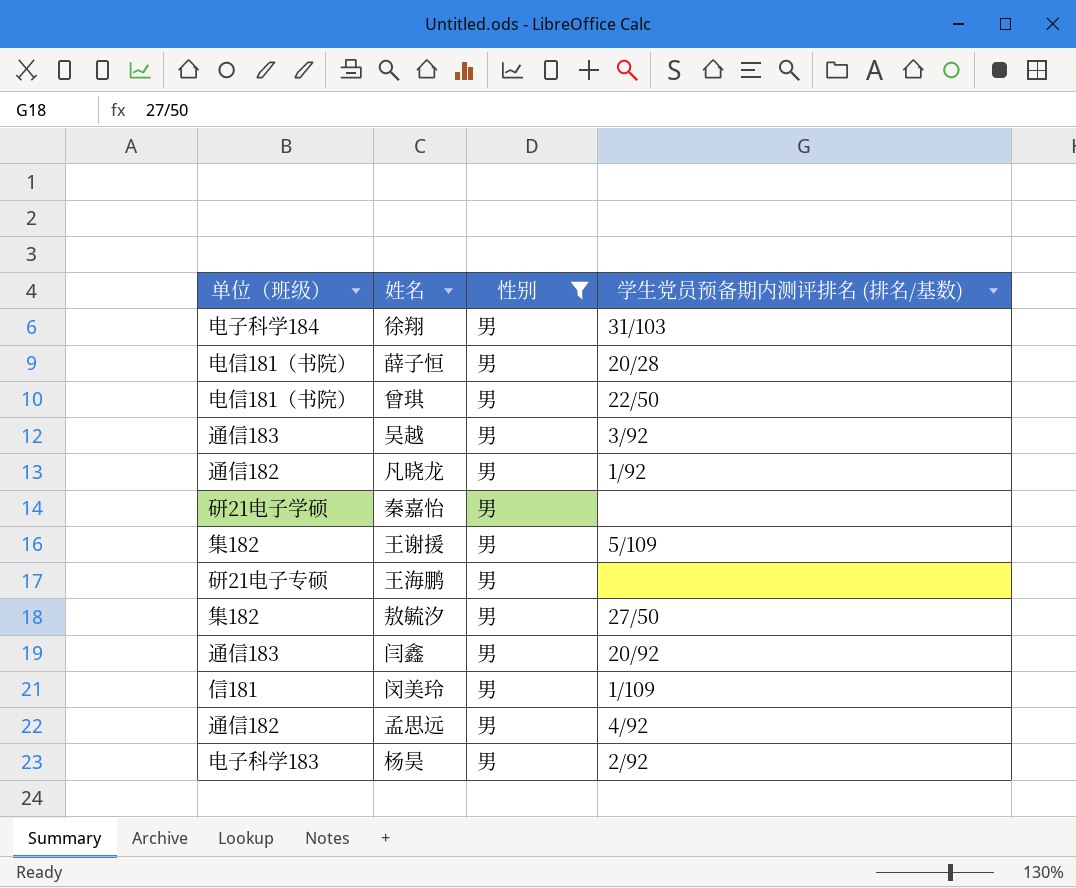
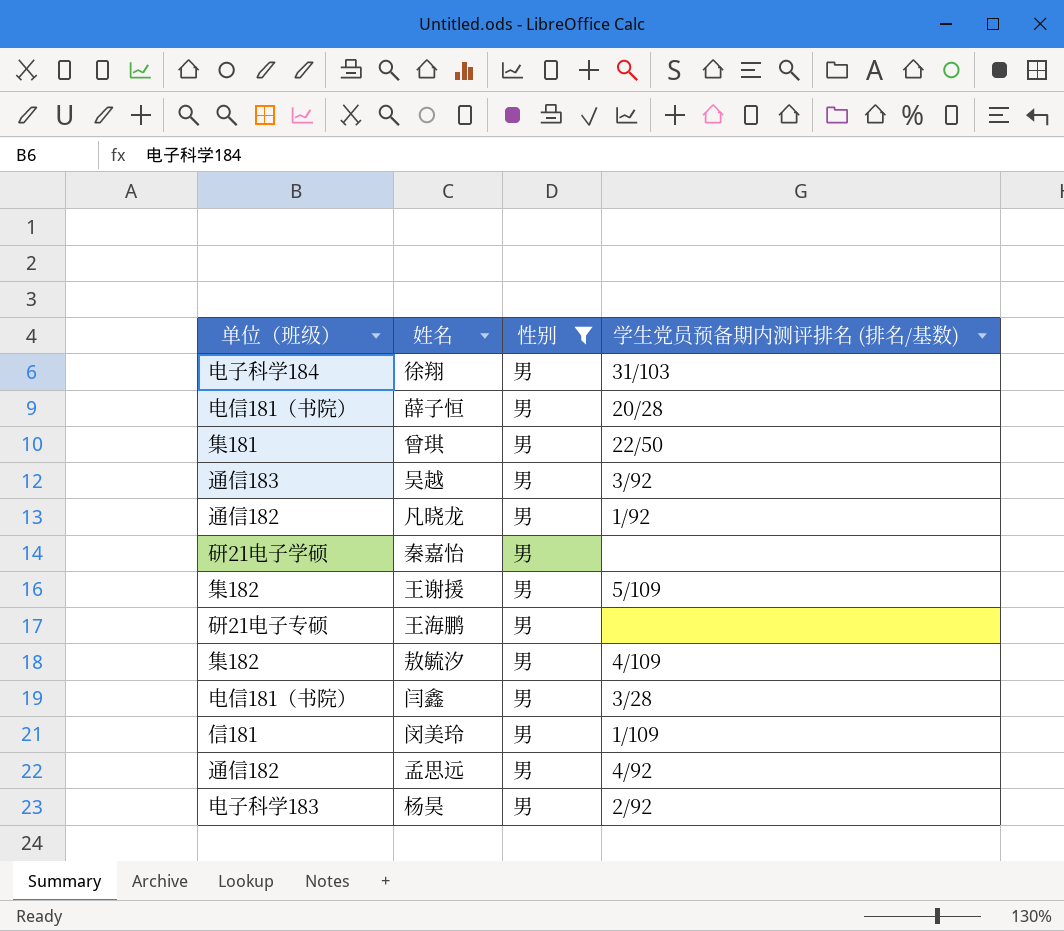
曾琪 | 单位（班级）: 电信181（书院） -> 集181
敖毓汐 | 学生党员预备期内测评排名 (排名/基数): 27/50 -> 4/109
闫鑫 | 单位（班级）: 通信183 -> 电信181（书院）
闫鑫 | 学生党员预备期内测评排名 (排名/基数): 20/92 -> 3/28

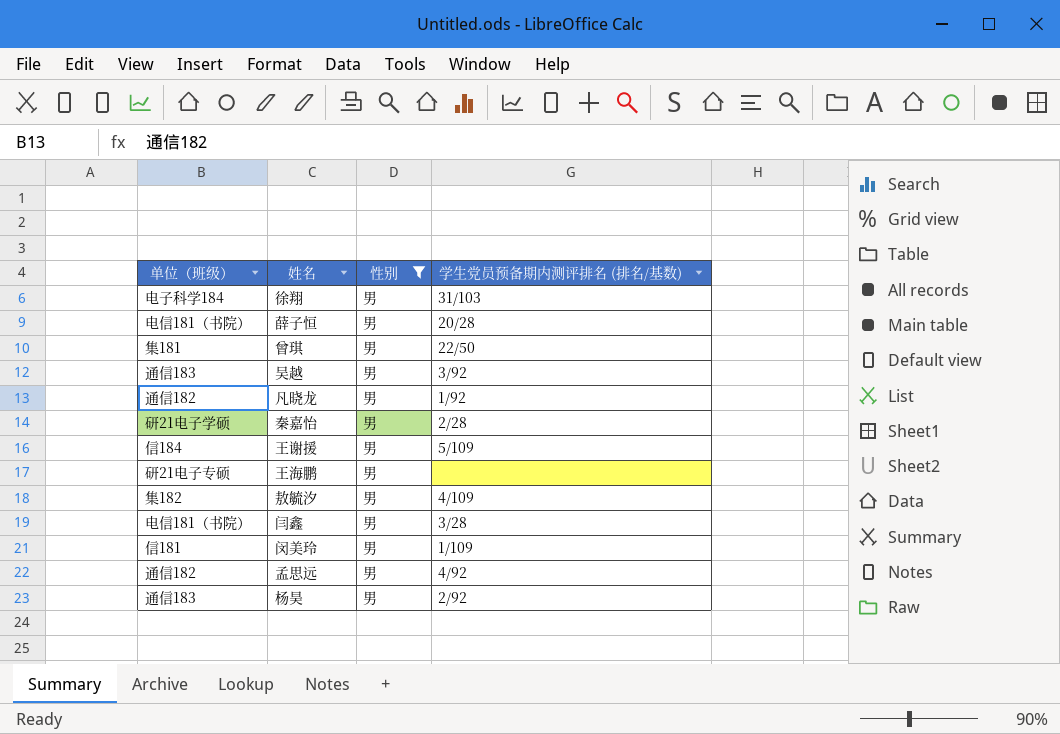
秦嘉怡 | 学生党员预备期内测评排名 (排名/基数): none -> 2/28
王谢援 | 单位（班级）: 集182 -> 信184
杨昊 | 单位（班级）: 电子科学183 -> 通信183

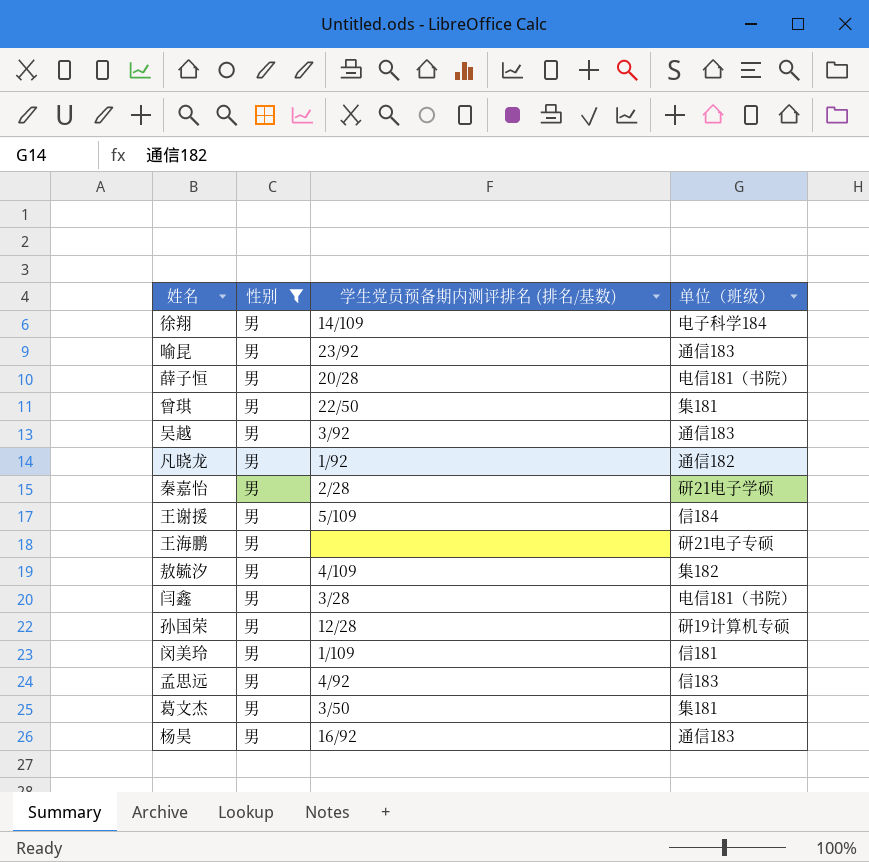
column 单位（班级） | position: 1 -> 4
徐翔 | 学生党员预备期内测评排名 (排名/基数): 31/103 -> 14/109
row 喻昆: none -> 男 | 23/92 | 通信183
row 孙国荣: none -> 男 | 12/28 | 研19计算机专硕
孟思远 | 单位（班级）: 通信182 -> 信183
row 葛文杰: none -> 男 | 3/50 | 集181
杨昊 | 学生党员预备期内测评排名 (排名/基数): 2/92 -> 16/92

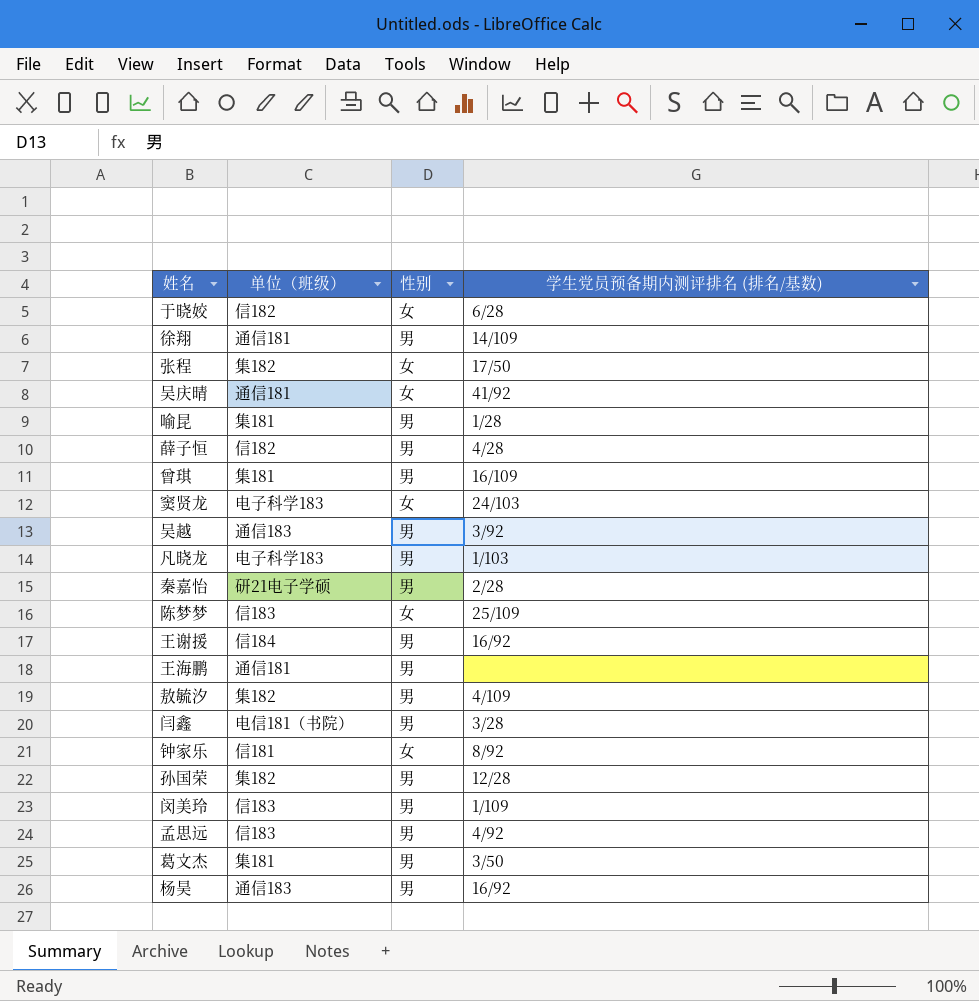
filter: 性别 = 男 -> none
column 单位（班级） | position: 4 -> 2
徐翔 | 单位（班级）: 电子科学184 -> 通信181
喻昆 | 单位（班级）: 通信183 -> 集181
喻昆 | 学生党员预备期内测评排名 (排名/基数): 23/92 -> 1/28
薛子恒 | 单位（班级）: 电信181（书院） -> 信182
薛子恒 | 学生党员预备期内测评排名 (排名/基数): 20/28 -> 4/28
曾琪 | 学生党员预备期内测评排名 (排名/基数): 22/50 -> 16/109
凡晓龙 | 单位（班级）: 通信182 -> 电子科学183
凡晓龙 | 学生党员预备期内测评排名 (排名/基数): 1/92 -> 1/103
王谢援 | 学生党员预备期内测评排名 (排名/基数): 5/109 -> 16/92
王海鹏 | 单位（班级）: 研21电子专硕 -> 通信181
孙国荣 | 单位（班级）: 研19计算机专硕 -> 集182
闵美玲 | 单位（班级）: 信181 -> 信183

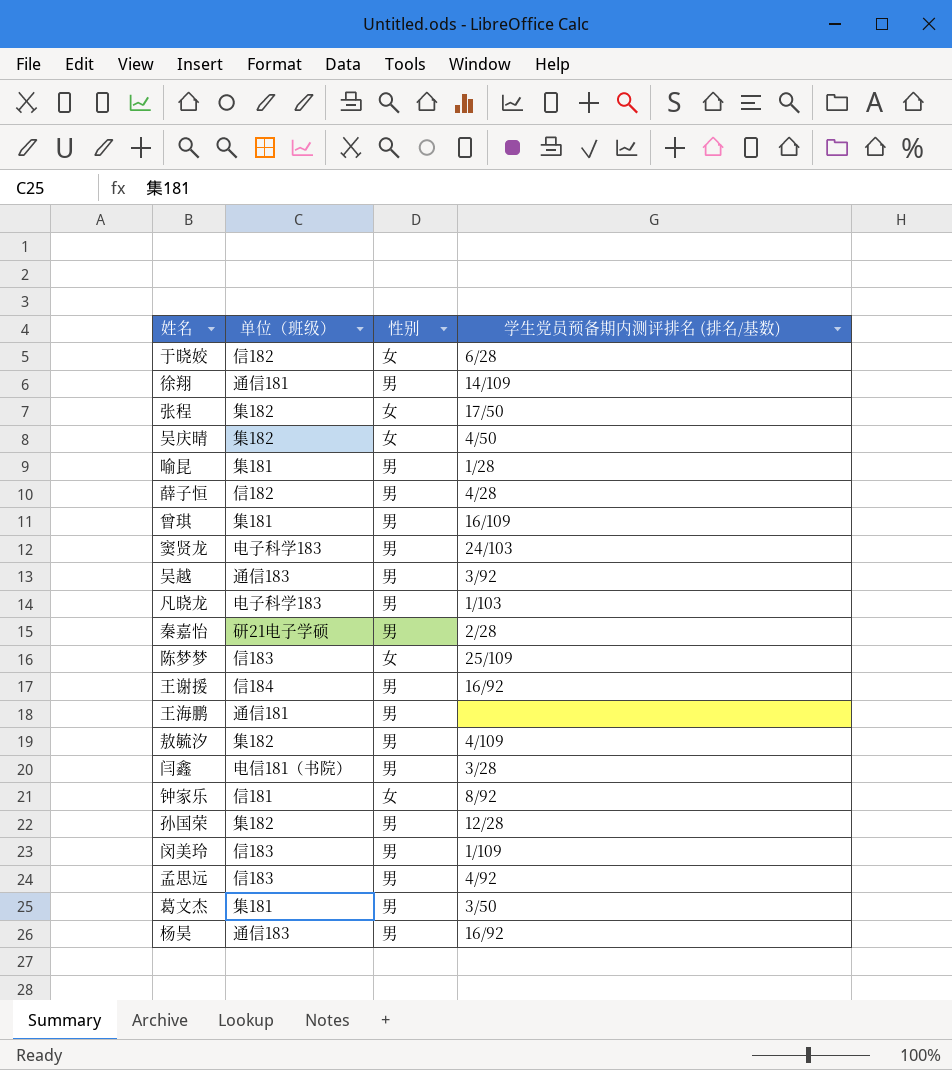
吴庆晴 | 单位（班级）: 通信181 -> 集182
吴庆晴 | 学生党员预备期内测评排名 (排名/基数): 41/92 -> 4/50
窦贤龙 | 性别: 女 -> 男

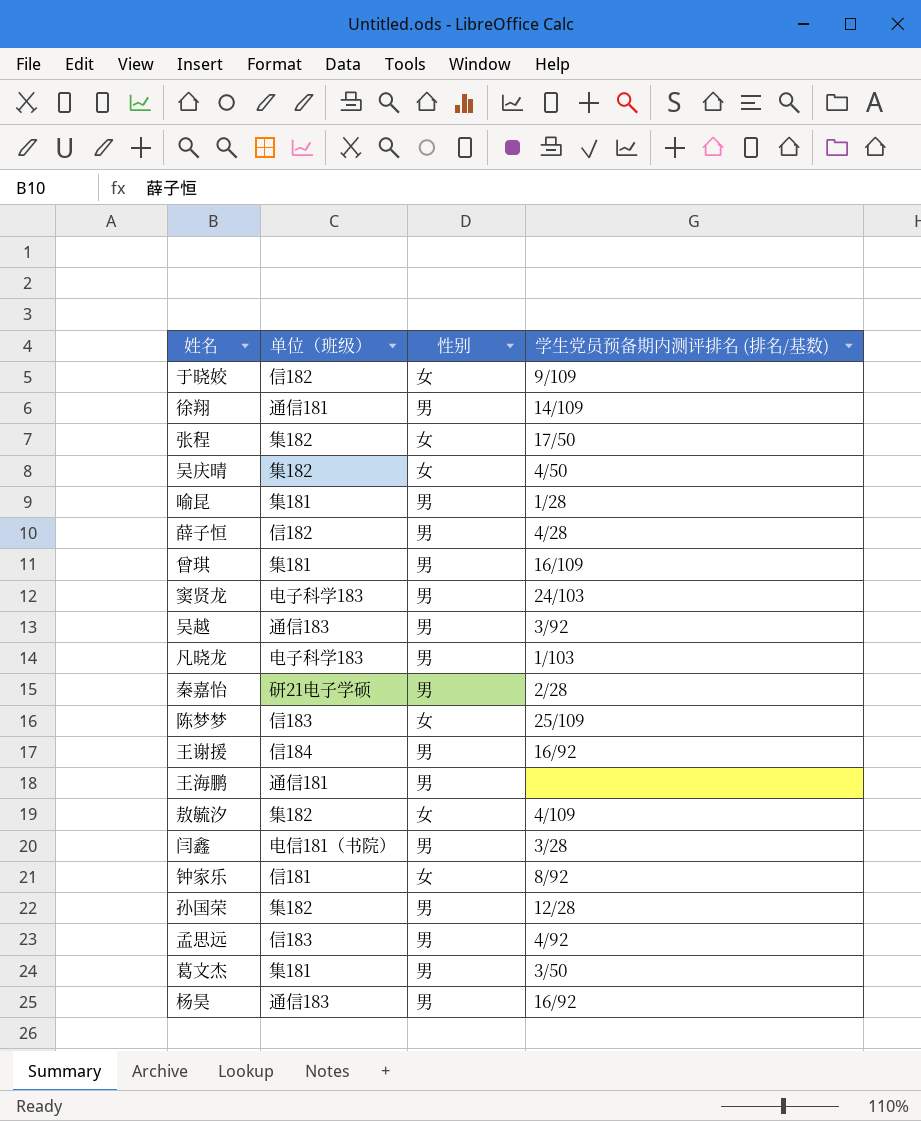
row 闵美玲: 信183 | 男 | 1/109 -> none
于晓姣 | 学生党员预备期内测评排名 (排名/基数): 6/28 -> 9/109
敖毓汐 | 性别: 男 -> 女

